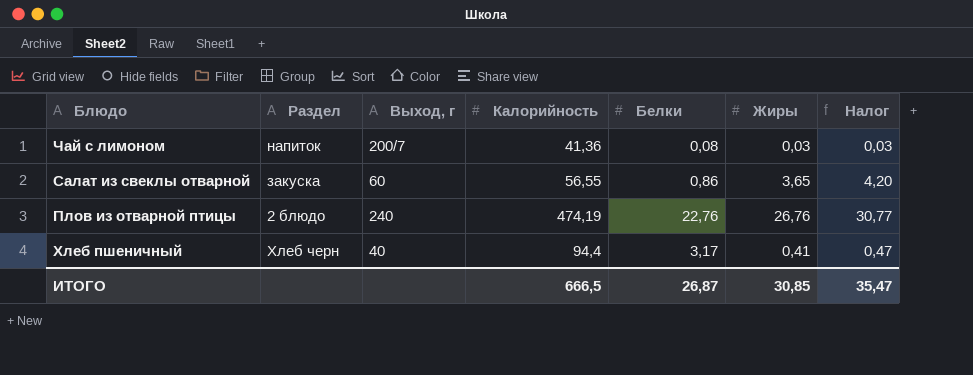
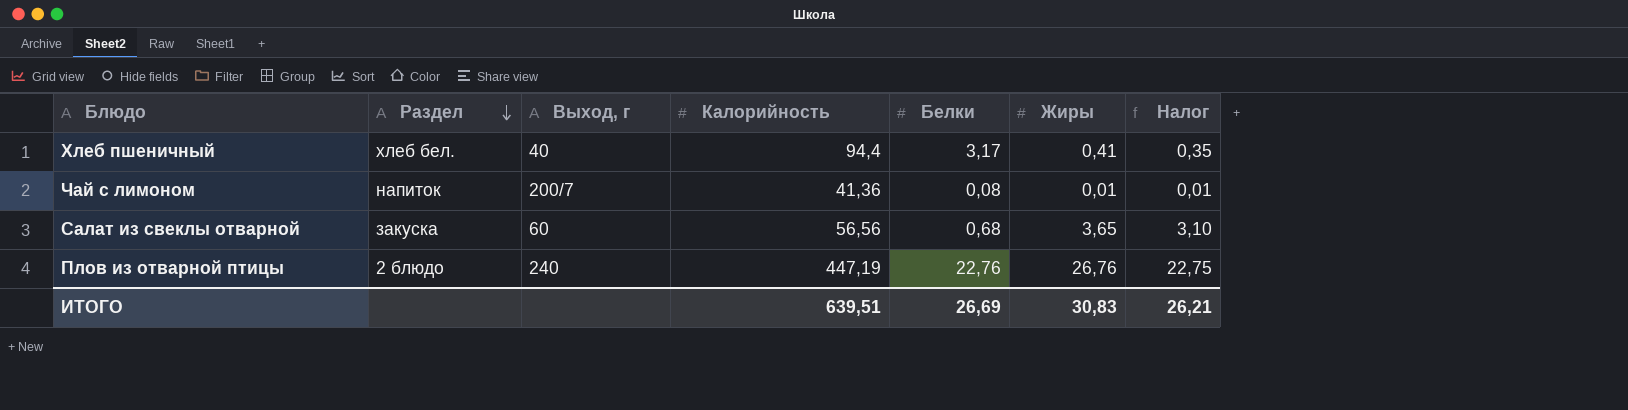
row order: none -> Раздел descending
column Налог | formula: [Жиры] * 1,15 -> [Жиры] * 0,85
Хлеб пшеничный | Раздел: Хлеб черн -> хлеб бел.
Чай с лимоном | Жиры: 0,03 -> 0,01
Салат из свеклы отварной | Калорийность: 56,55 -> 56,56
Салат из свеклы отварной | Белки: 0,86 -> 0,68
Плов из отварной птицы | Калорийность: 474,19 -> 447,19
ИТОГО | Калорийность: 666,5 -> 639,51
ИТОГО | Белки: 26,87 -> 26,69
ИТОГО | Жиры: 30,85 -> 30,83
ИТОГО | Налог: 35,47 -> 26,21

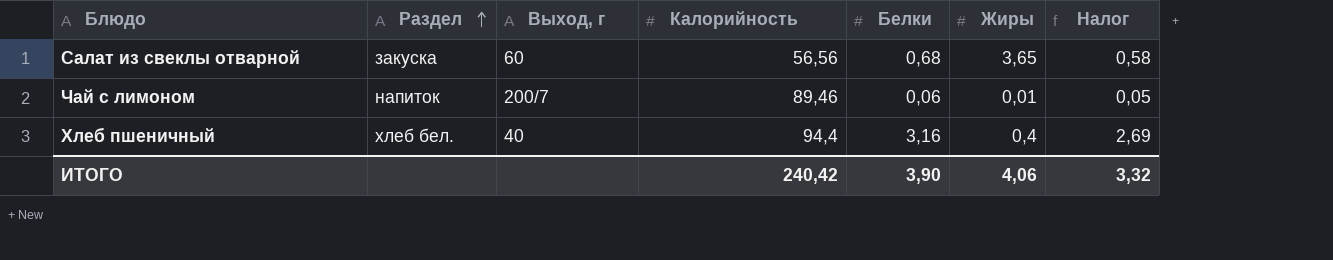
row order: Раздел descending -> Раздел ascending
column Налог | formula: [Жиры] * 0,85 -> [Белки] * 0,85
row Плов из отварной птицы: 2 блюдо | 240 | 447,19 | 22,76 | 26,76 | 22,75 -> none
Чай с лимоном | Калорийность: 41,36 -> 89,46
Чай с лимоном | Белки: 0,08 -> 0,06
Хлеб пшеничный | Белки: 3,17 -> 3,16
Хлеб пшеничный | Жиры: 0,41 -> 0,4
ИТОГО | Калорийность: 639,51 -> 240,42
ИТОГО | Белки: 26,69 -> 3,90
ИТОГО | Жиры: 30,83 -> 4,06
ИТОГО | Налог: 26,21 -> 3,32

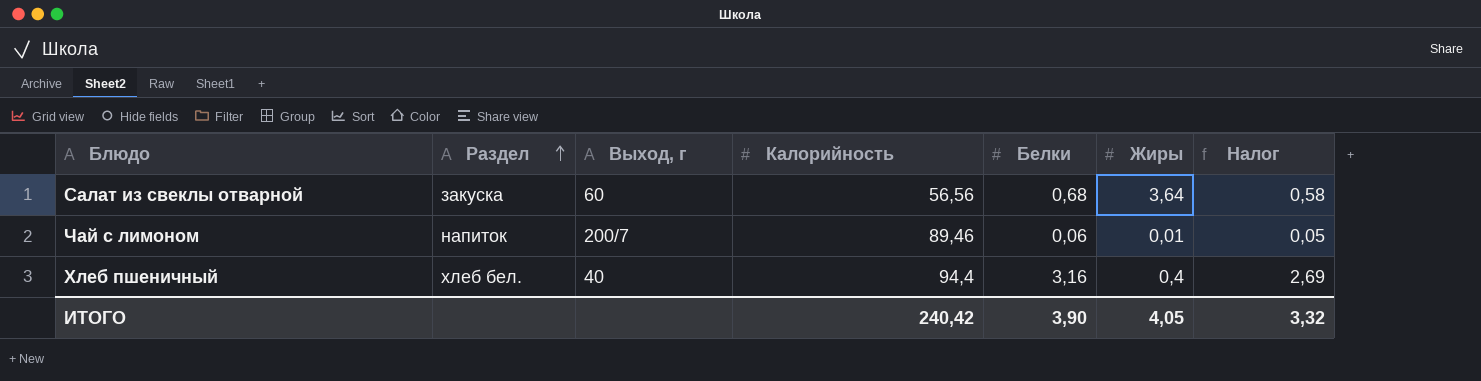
Салат из свеклы отварной | Жиры: 3,65 -> 3,64
ИТОГО | Жиры: 4,06 -> 4,05

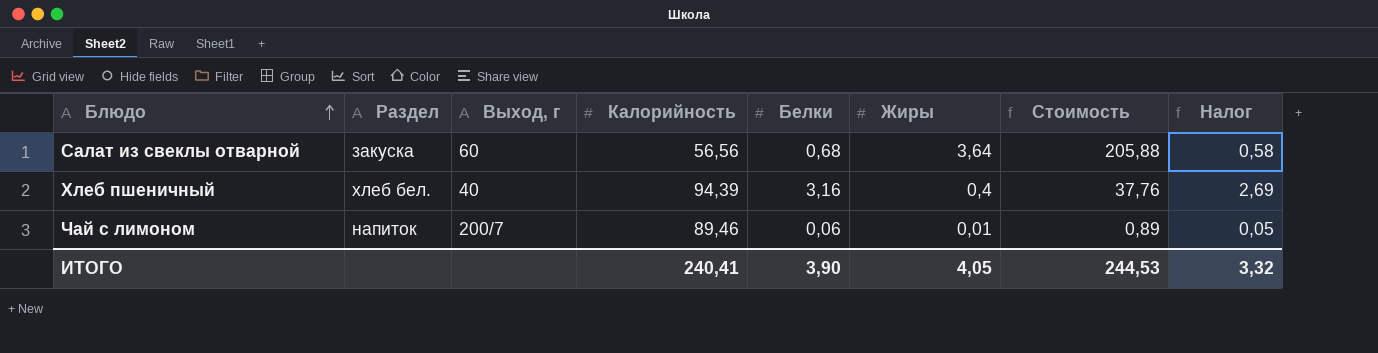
row order: Раздел ascending -> Блюдо ascending
column Стоимость | formula: none -> [Калорийность] * [Жиры]
Хлеб пшеничный | Калорийность: 94,4 -> 94,39
ИТОГО | Калорийность: 240,42 -> 240,41

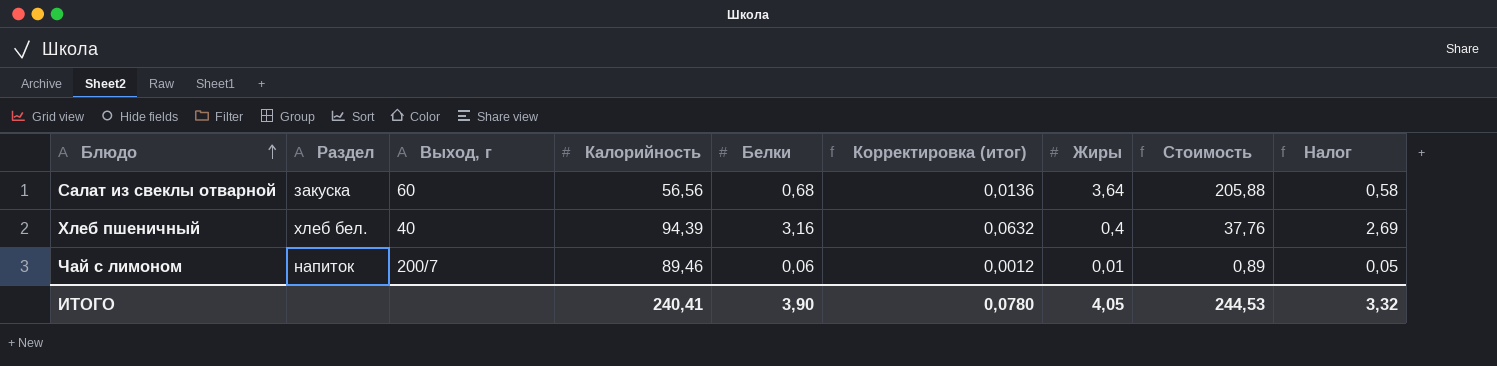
column Корректировка (итог) | formula: none -> [Белки] * 0,02

